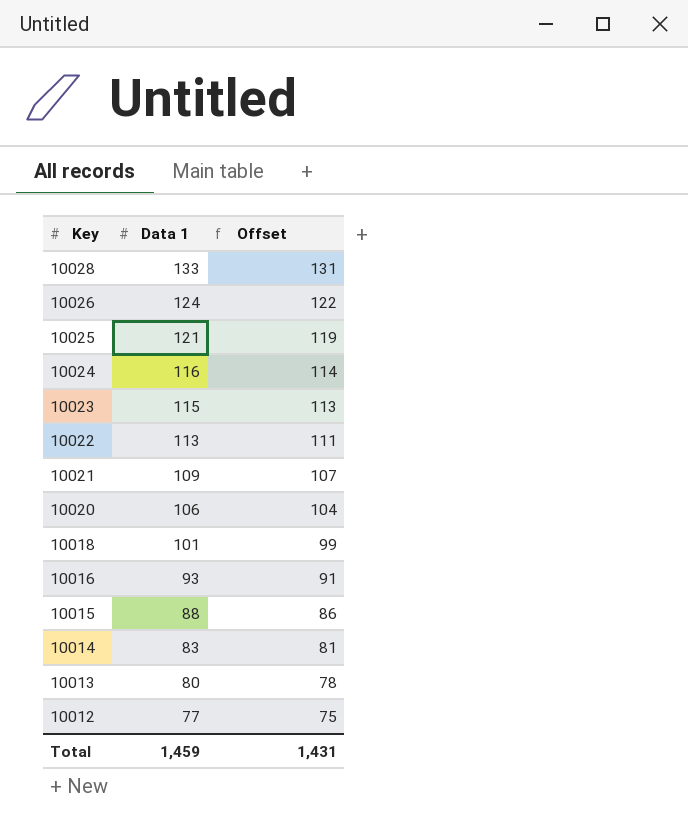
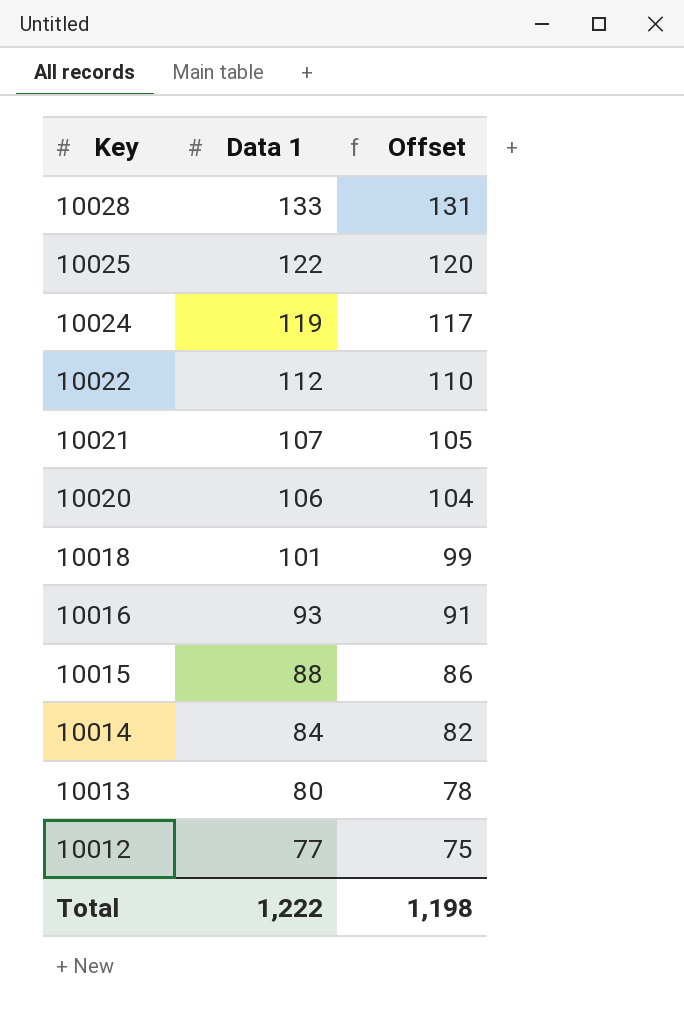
row 10026: 124 | 122 -> none
row 10023: 115 | 113 -> none
10025 | Data 1: 121 -> 122
10025 | Offset: 119 -> 120
10024 | Data 1: 116 -> 119
10024 | Offset: 114 -> 117
10022 | Data 1: 113 -> 112
10022 | Offset: 111 -> 110
10021 | Data 1: 109 -> 107
10021 | Offset: 107 -> 105
10014 | Data 1: 83 -> 84
10014 | Offset: 81 -> 82
Total | Data 1: 1,459 -> 1,222
Total | Offset: 1,431 -> 1,198

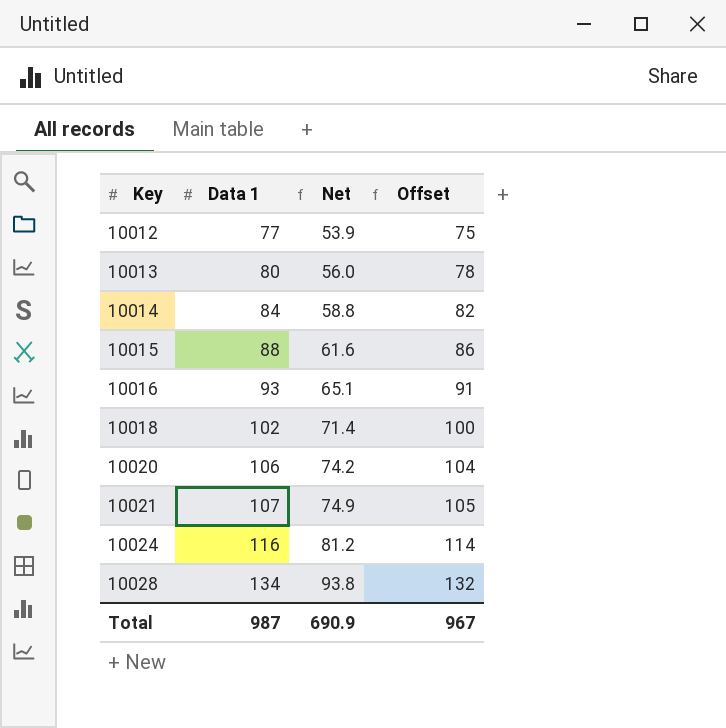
row order: Key descending -> Key ascending
column Net | formula: none -> [Data 1] * 0.7
row 10025: 122 | 120 -> none
row 10022: 112 | 110 -> none
10018 | Data 1: 101 -> 102
10018 | Offset: 99 -> 100
10024 | Data 1: 119 -> 116
10024 | Offset: 117 -> 114
10028 | Data 1: 133 -> 134
10028 | Offset: 131 -> 132
Total | Data 1: 1,222 -> 987
Total | Offset: 1,198 -> 967

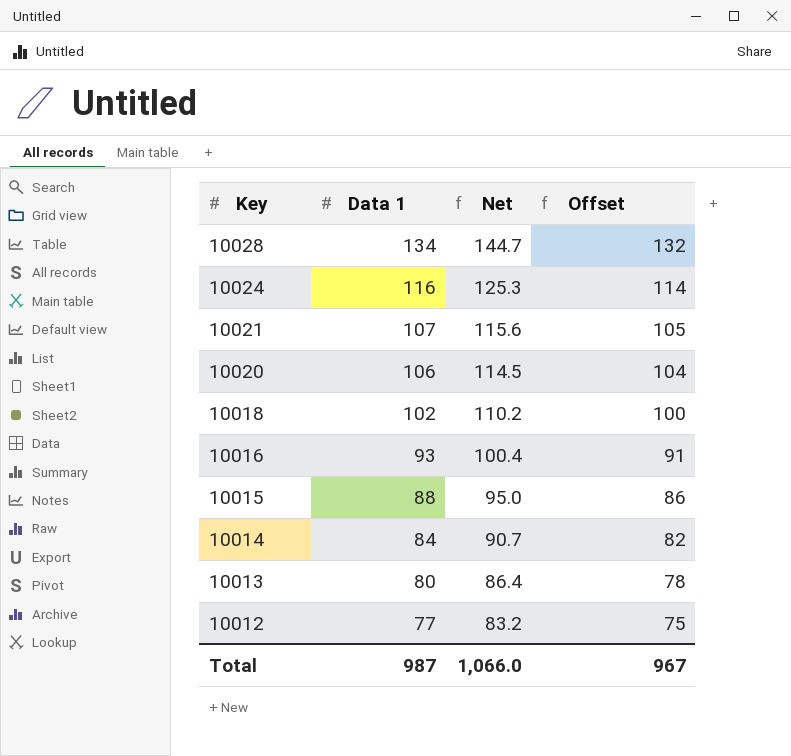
row order: Key ascending -> Key descending
column Net | formula: [Data 1] * 0.7 -> [Data 1] * 1.08
Total | Net: 690.9 -> 1,066.0

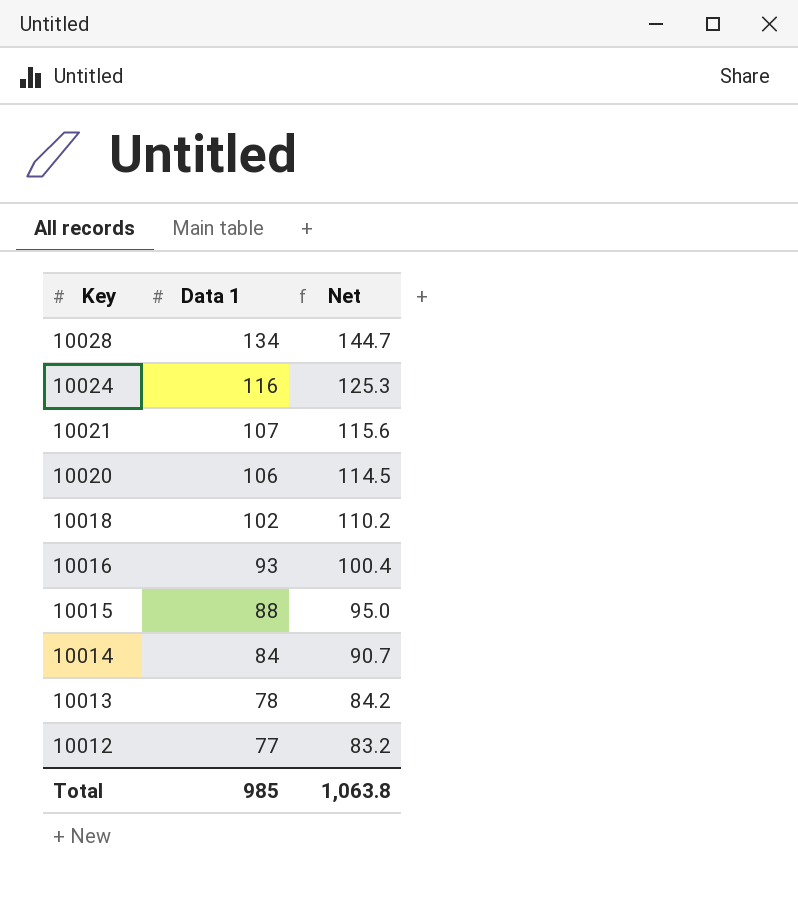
column Offset | formula: [Data 1] - 2 -> none
10013 | Data 1: 80 -> 78
10013 | Net: 86.4 -> 84.2
Total | Data 1: 987 -> 985
Total | Net: 1,066.0 -> 1,063.8

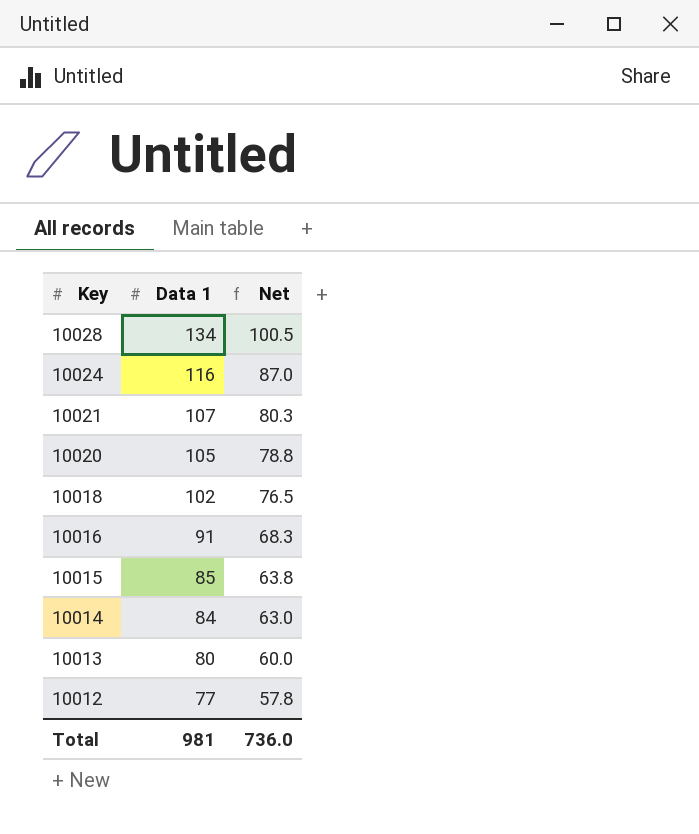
column Net | formula: [Data 1] * 1.08 -> [Data 1] * 0.75
10020 | Data 1: 106 -> 105
10016 | Data 1: 93 -> 91
10015 | Data 1: 88 -> 85
10013 | Data 1: 78 -> 80
Total | Data 1: 985 -> 981
Total | Net: 1,063.8 -> 736.0

